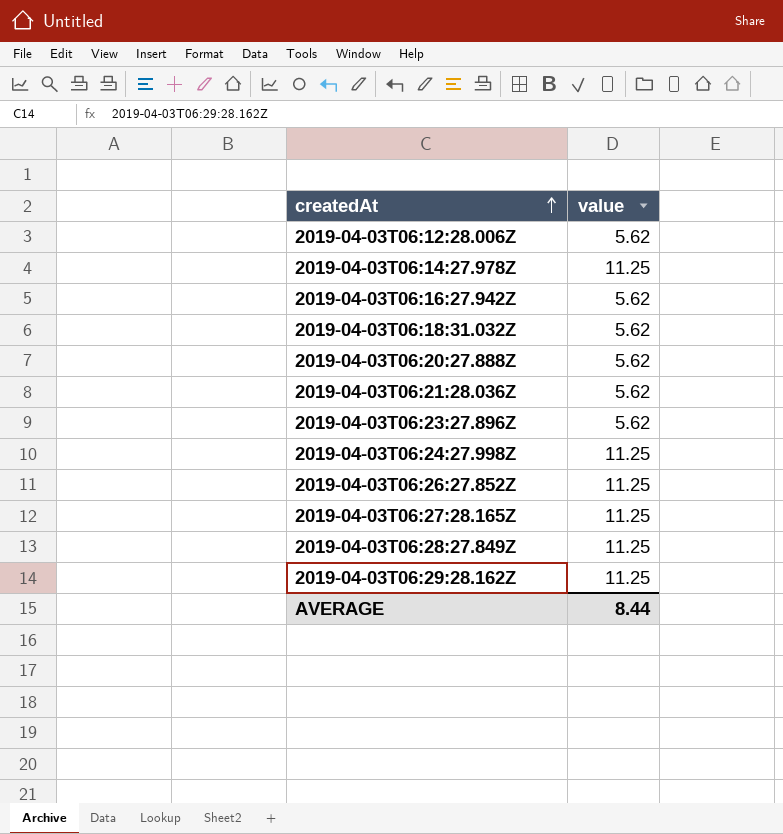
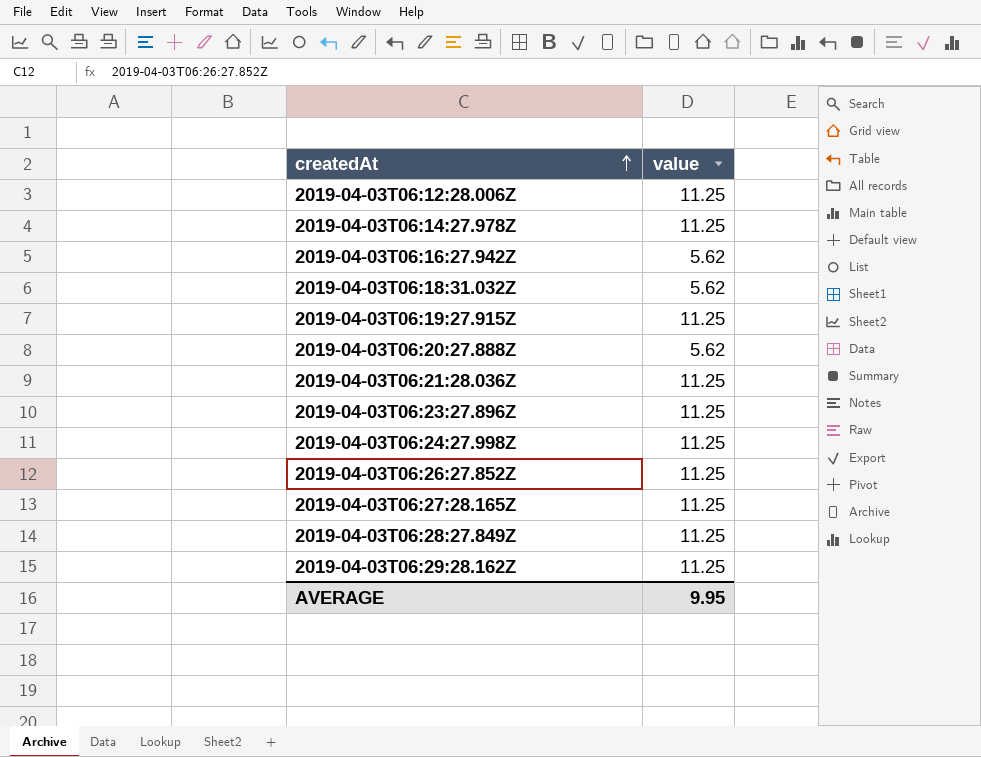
2019-04-03T06:12:28.006Z | value: 5.62 -> 11.25
row 2019-04-03T06:19:27.915Z: none -> 11.25
2019-04-03T06:21:28.036Z | value: 5.62 -> 11.25
2019-04-03T06:23:27.896Z | value: 5.62 -> 11.25
AVERAGE | value: 8.44 -> 9.95

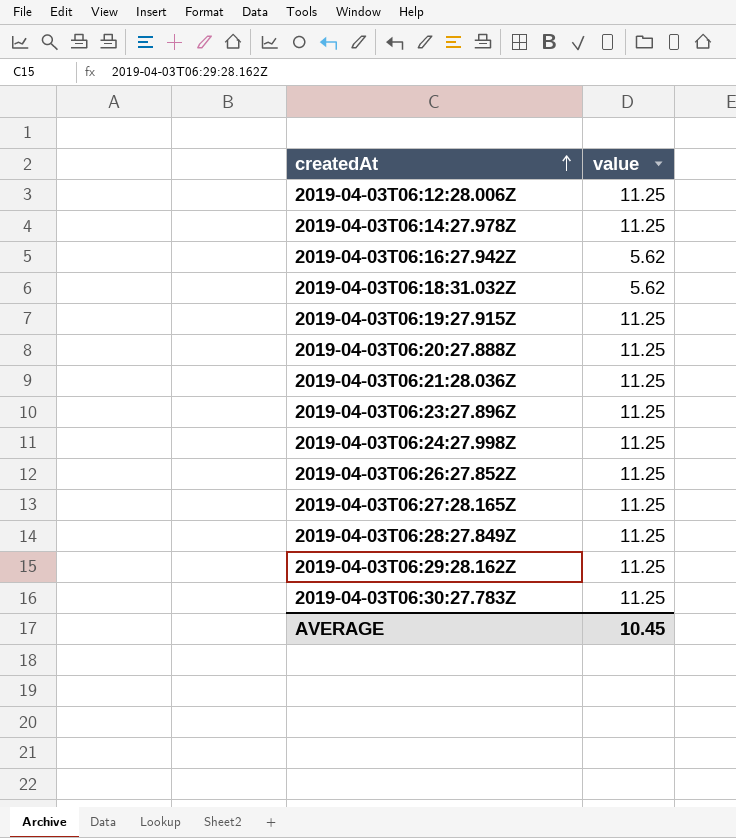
2019-04-03T06:20:27.888Z | value: 5.62 -> 11.25
row 2019-04-03T06:30:27.783Z: none -> 11.25
AVERAGE | value: 9.95 -> 10.45

